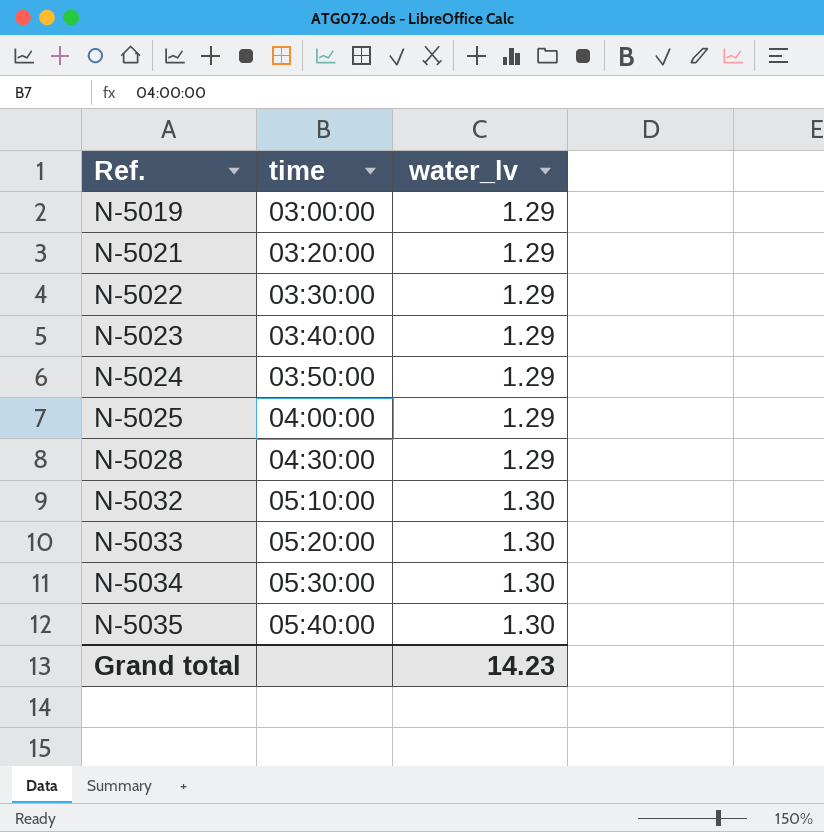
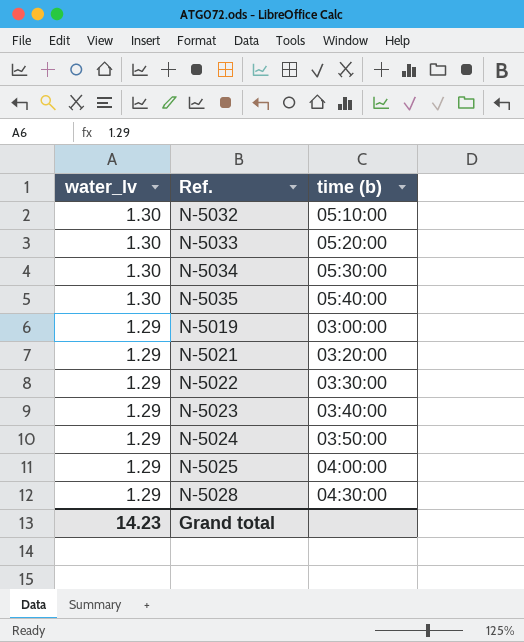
row order: Ref. ascending -> water_lv descending
column water_lv | position: 3 -> 1
column name: time -> time (b)

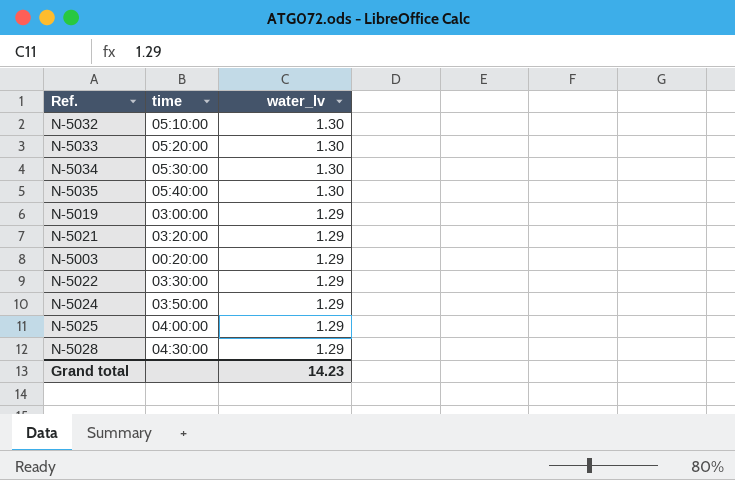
column name: time (b) -> time
column water_lv | position: 1 -> 3
row N-5023: 1.29 | 03:40:00 -> none
row N-5003: none -> 00:20:00 | 1.29

